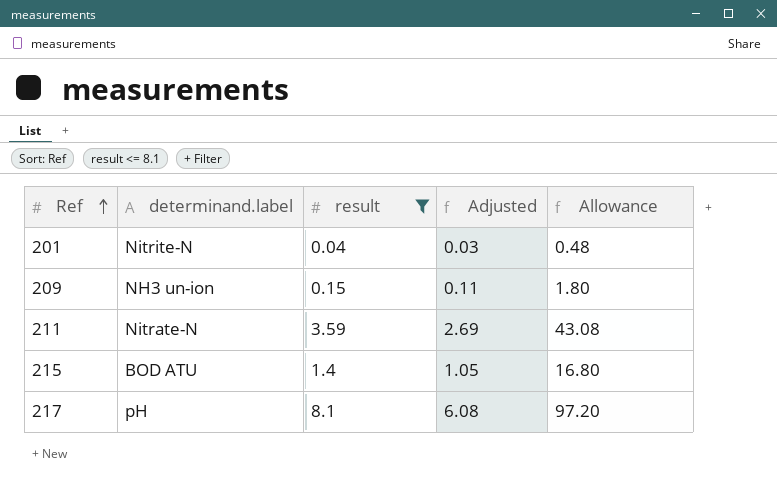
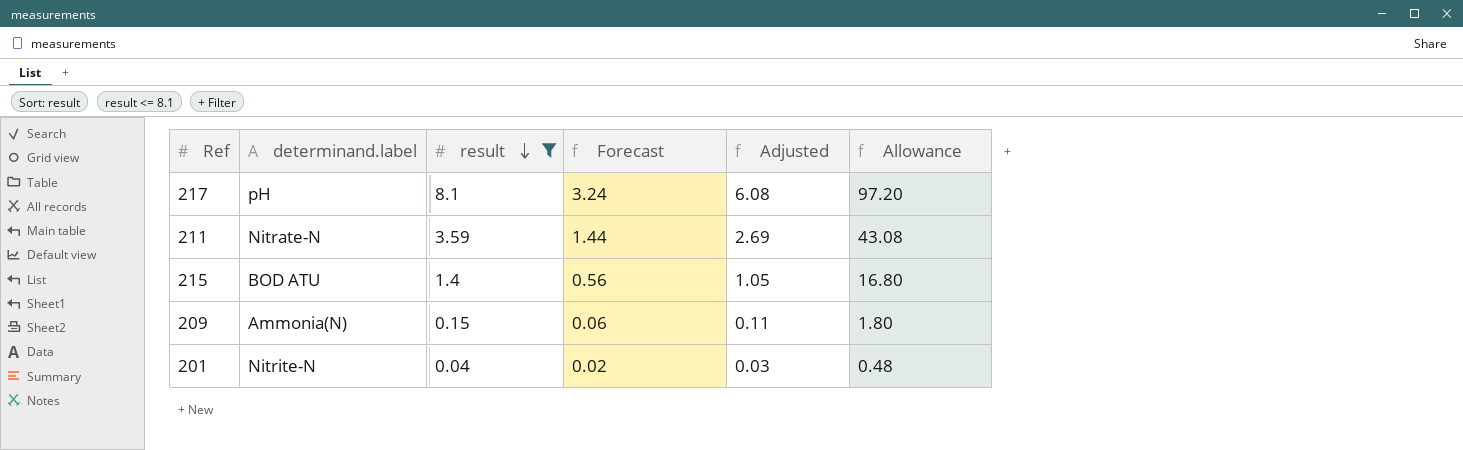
row order: Ref ascending -> result descending
column Forecast | formula: none -> [result] * 0.4
209 | determinand.label: NH3 un-ion -> Ammonia(N)

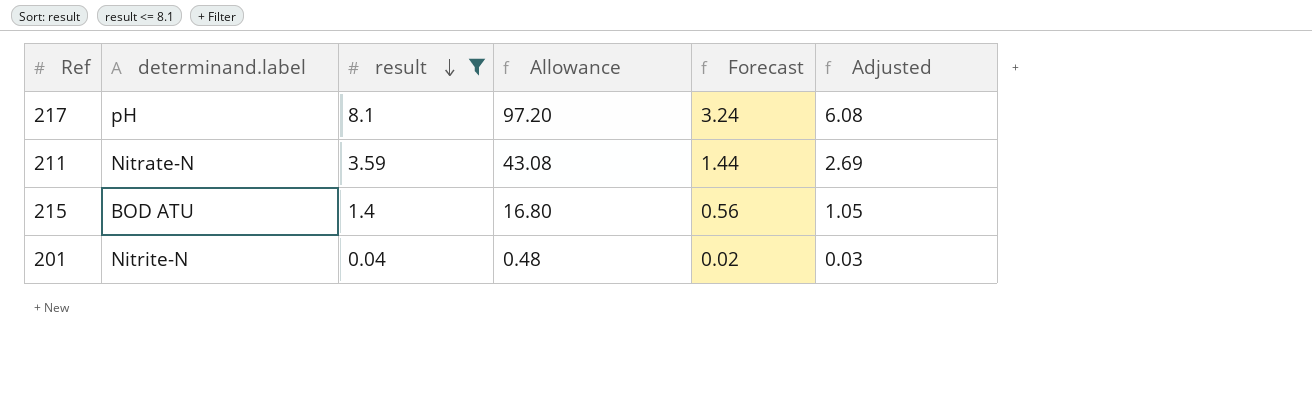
column Allowance | position: 6 -> 4
row 209: Ammonia(N) | 0.15 | 0.06 | 0.11 | 1.80 -> none

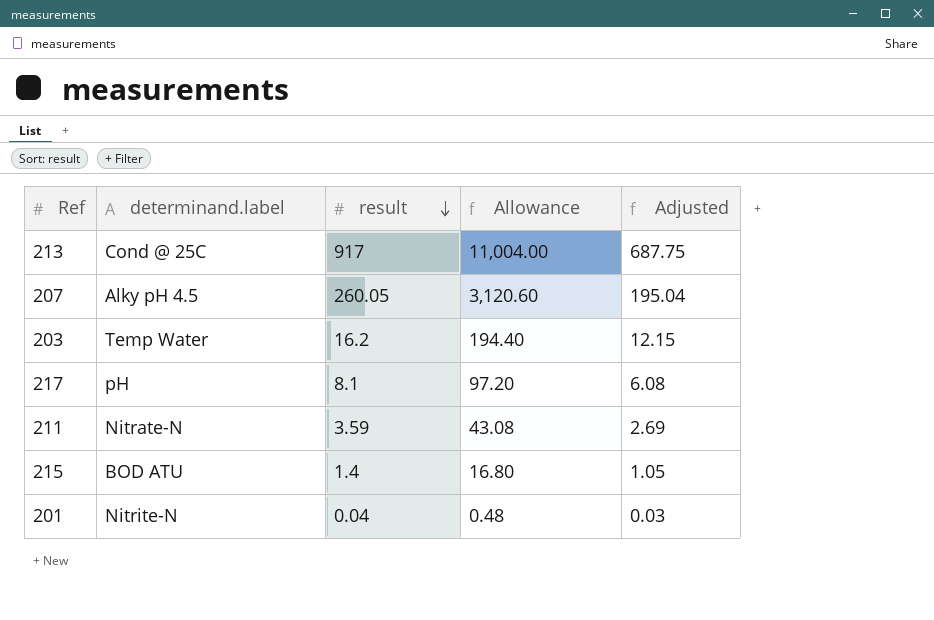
filter: result <= 8.1 -> none
column Forecast | formula: [result] * 0.4 -> none

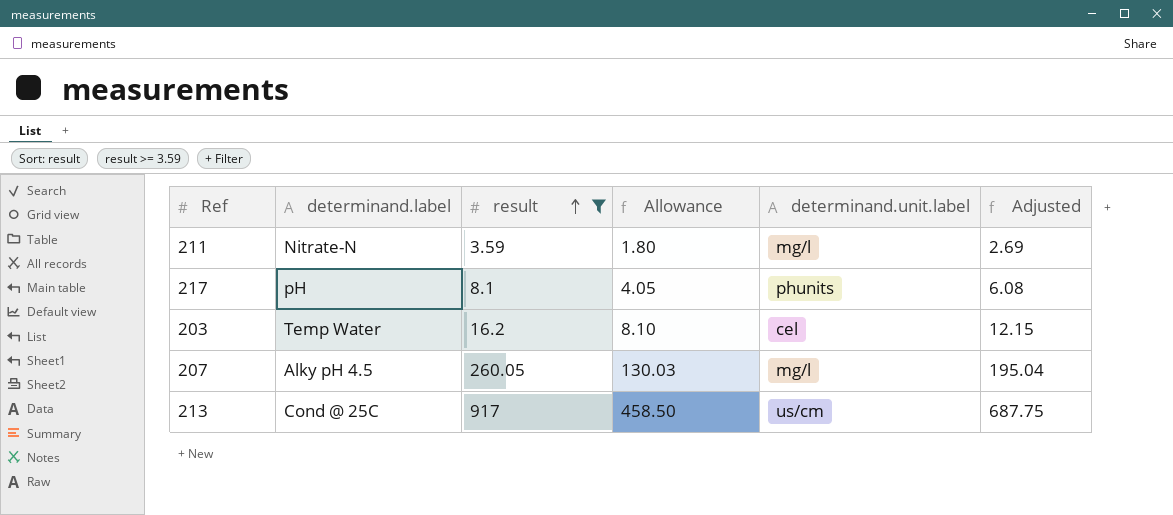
filter: none -> result >= 3.59
row order: result descending -> result ascending
column Allowance | formula: [result] * 12 -> [result] * 0.5
column determinand.unit.label | position: none -> 5

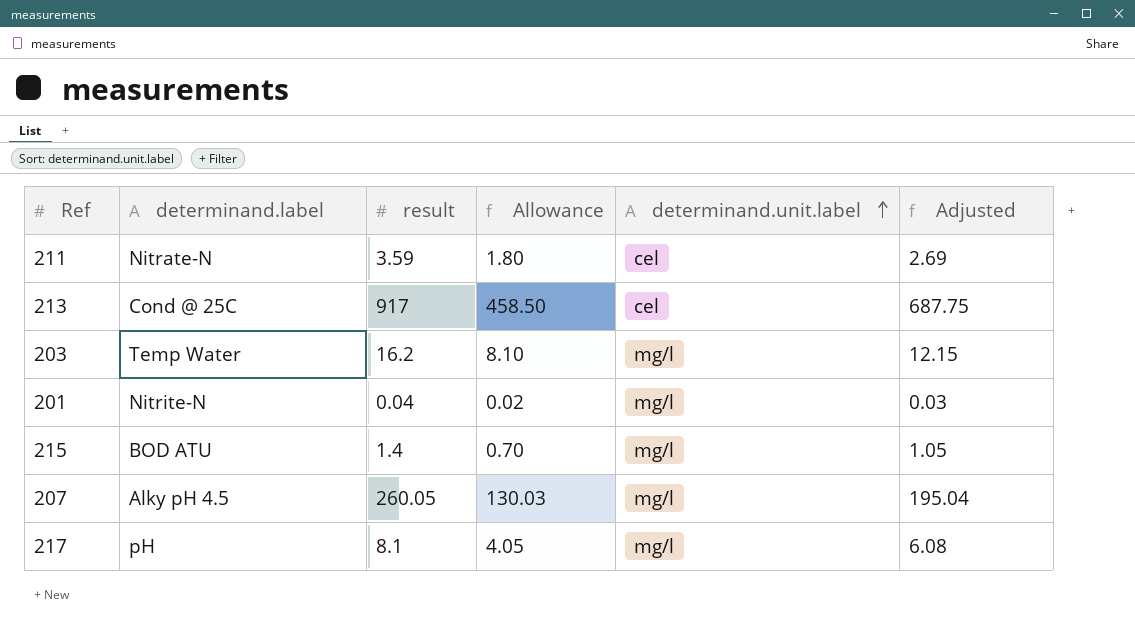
filter: result >= 3.59 -> none
row order: result ascending -> determinand.unit.label ascending
211 | determinand.unit.label: mg/l -> cel
213 | determinand.unit.label: us/cm -> cel
203 | determinand.unit.label: cel -> mg/l
217 | determinand.unit.label: phunits -> mg/l

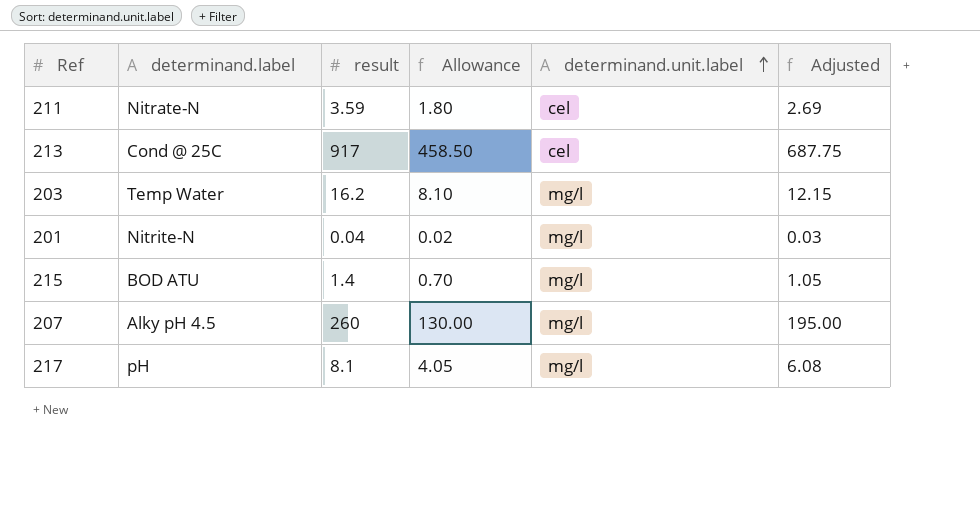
207 | result: 260.05 -> 260
207 | Allowance: 130.03 -> 130.00
207 | Adjusted: 195.04 -> 195.00

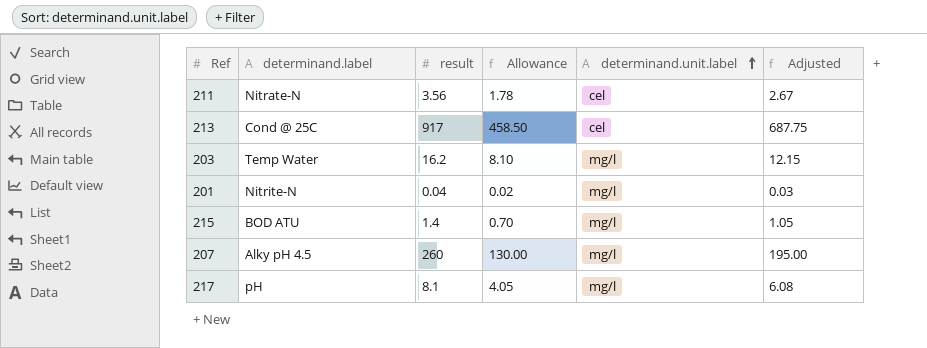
211 | result: 3.59 -> 3.56
211 | Allowance: 1.80 -> 1.78
211 | Adjusted: 2.69 -> 2.67

